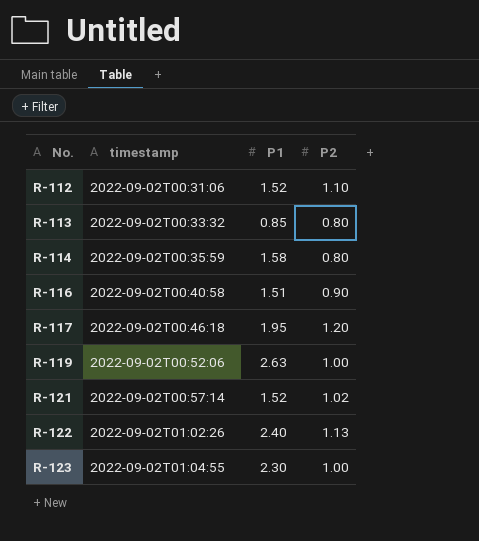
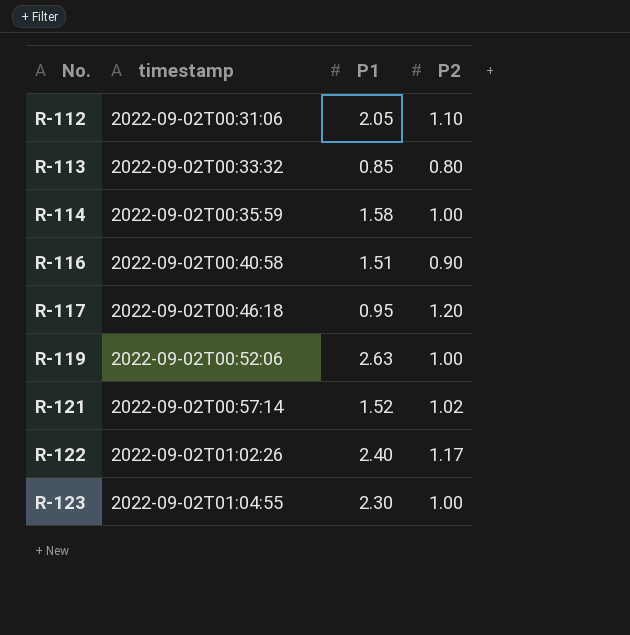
R-112 | P1: 1.52 -> 2.05
R-114 | P2: 0.80 -> 1.00
R-117 | P1: 1.95 -> 0.95
R-122 | P2: 1.13 -> 1.17

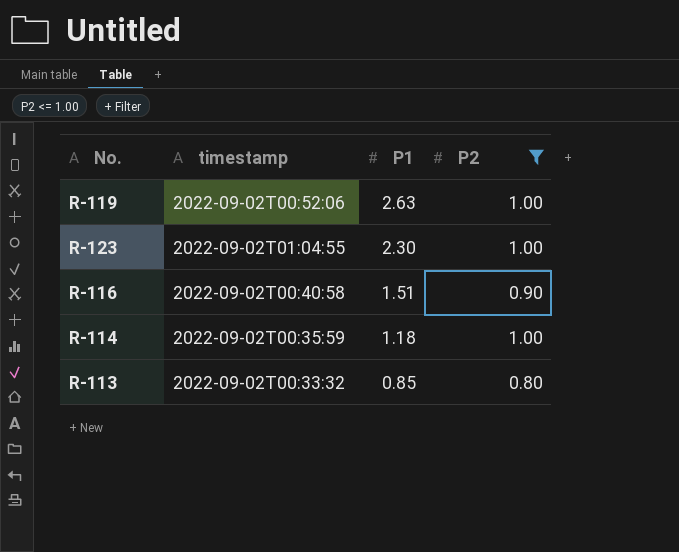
filter: none -> P2 <= 1.00
row order: No. ascending -> P1 descending
R-114 | P1: 1.58 -> 1.18

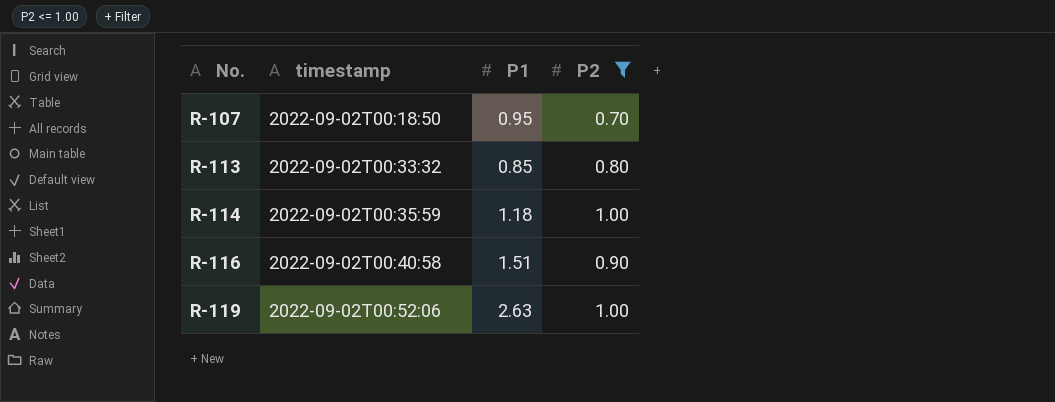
row order: P1 descending -> No. ascending
row R-123: 2022-09-02T01:04:55 | 2.30 | 1.00 -> none
row R-107: none -> 2022-09-02T00:18:50 | 0.95 | 0.70

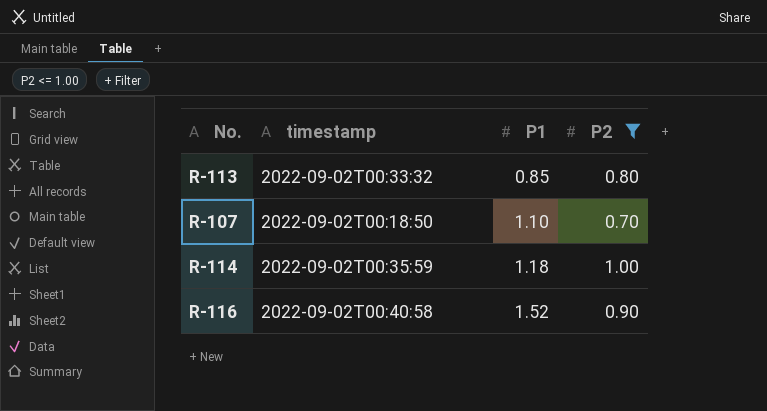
row order: No. ascending -> P1 ascending
row R-119: 2022-09-02T00:52:06 | 2.63 | 1.00 -> none
R-107 | P1: 0.95 -> 1.10
R-116 | P1: 1.51 -> 1.52

